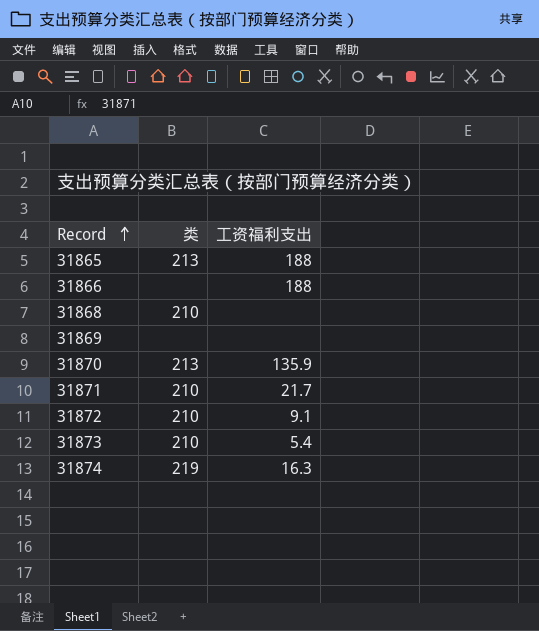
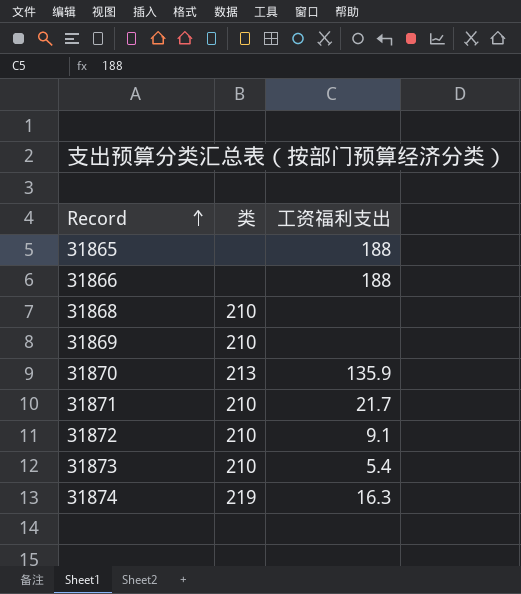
31865 | 类: 213 -> none
31869 | 类: none -> 210

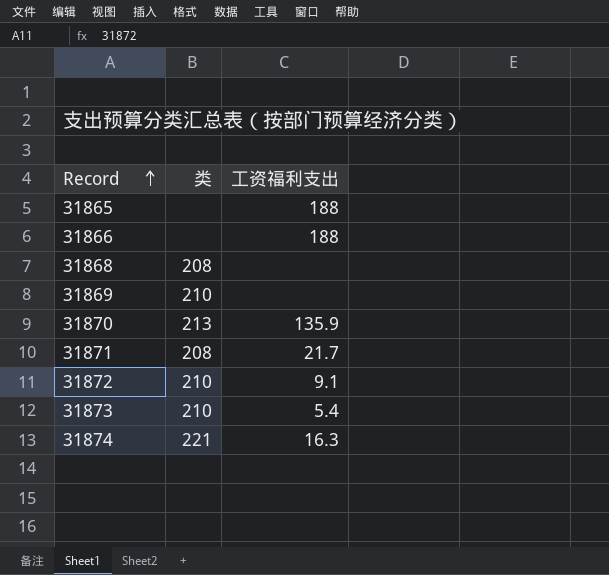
31868 | 类: 210 -> 208
31871 | 类: 210 -> 208
31874 | 类: 219 -> 221

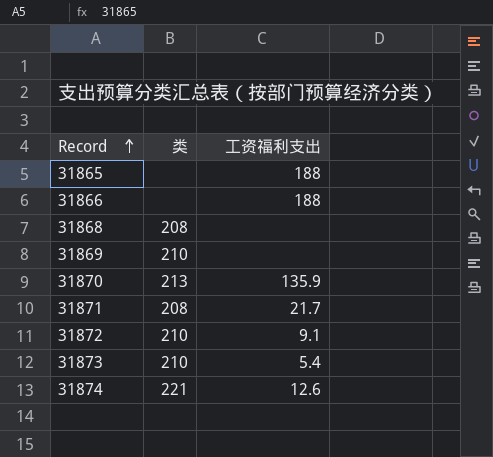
31874 | 工资福利支出: 16.3 -> 12.6

